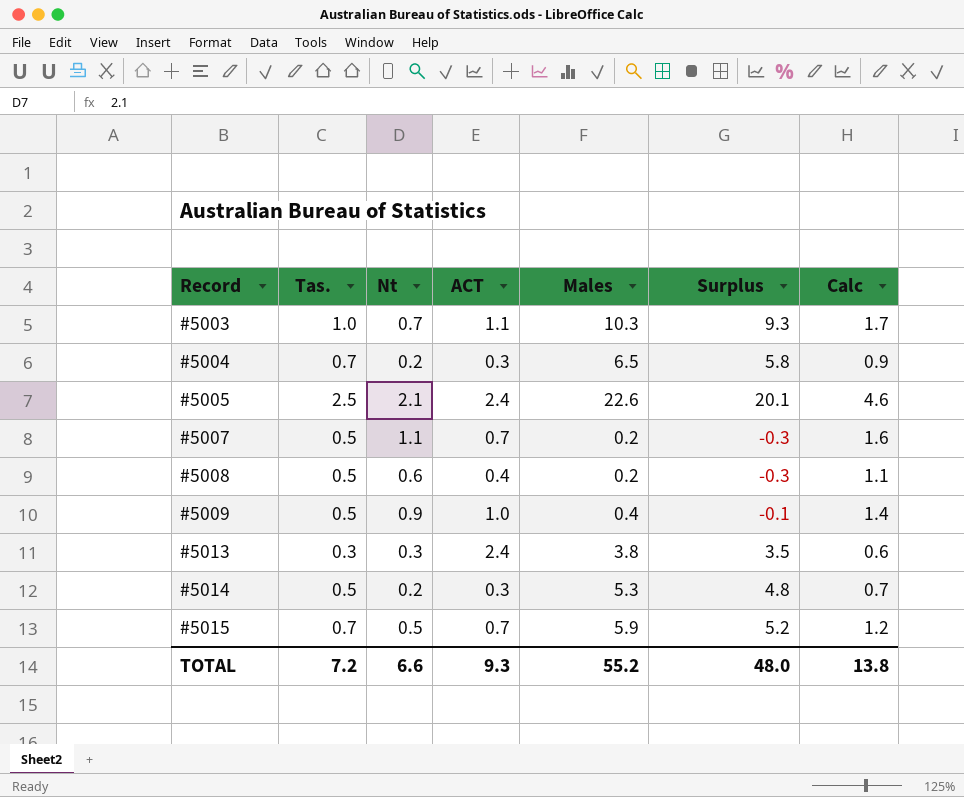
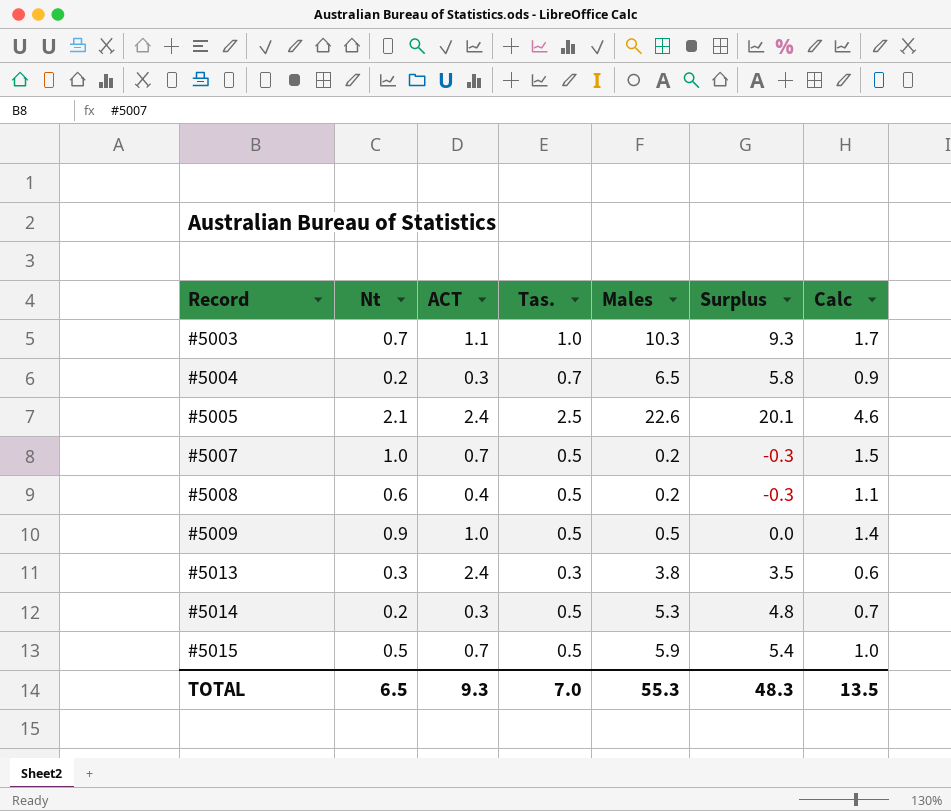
column Tas. | position: 2 -> 4
#5007 | Nt: 1.1 -> 1.0
#5007 | Calc: 1.6 -> 1.5
#5009 | Males: 0.4 -> 0.5
#5009 | Surplus: -0.1 -> 0.0
#5015 | Tas.: 0.7 -> 0.5
#5015 | Surplus: 5.2 -> 5.4
#5015 | Calc: 1.2 -> 1.0
TOTAL | Nt: 6.6 -> 6.5
TOTAL | Tas.: 7.2 -> 7.0
TOTAL | Males: 55.2 -> 55.3
TOTAL | Surplus: 48.0 -> 48.3
TOTAL | Calc: 13.8 -> 13.5

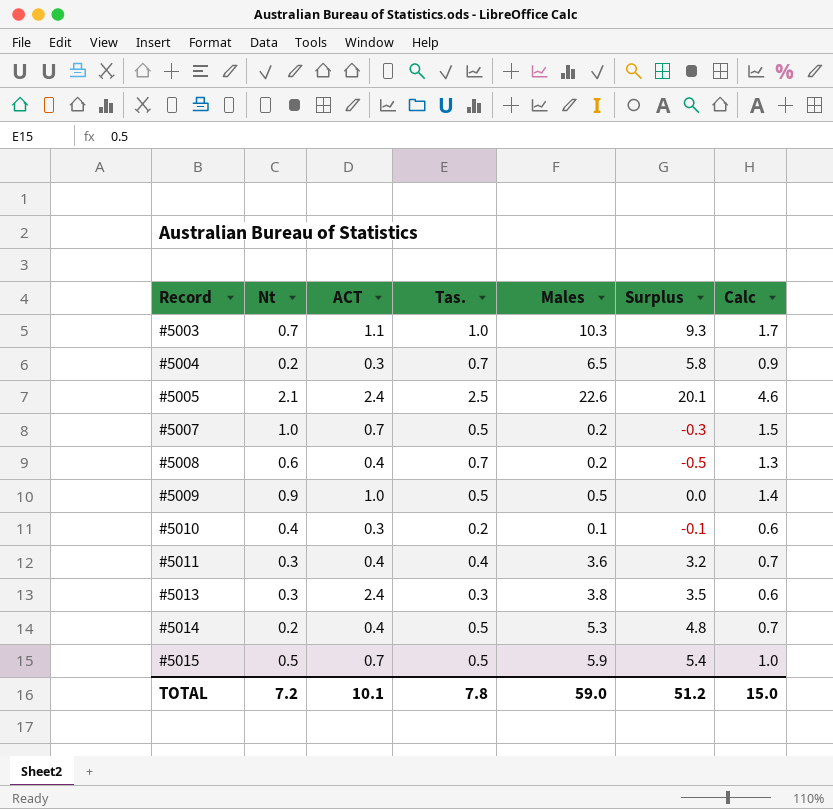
#5008 | Tas.: 0.5 -> 0.7
#5008 | Surplus: -0.3 -> -0.5
#5008 | Calc: 1.1 -> 1.3
row #5010: none -> 0.4 | 0.3 | 0.2 | 0.1 | -0.1 | 0.6
row #5011: none -> 0.3 | 0.4 | 0.4 | 3.6 | 3.2 | 0.7
#5014 | ACT: 0.3 -> 0.4
TOTAL | Nt: 6.5 -> 7.2
TOTAL | ACT: 9.3 -> 10.1
TOTAL | Tas.: 7.0 -> 7.8
TOTAL | Males: 55.3 -> 59.0
TOTAL | Surplus: 48.3 -> 51.2
TOTAL | Calc: 13.5 -> 15.0

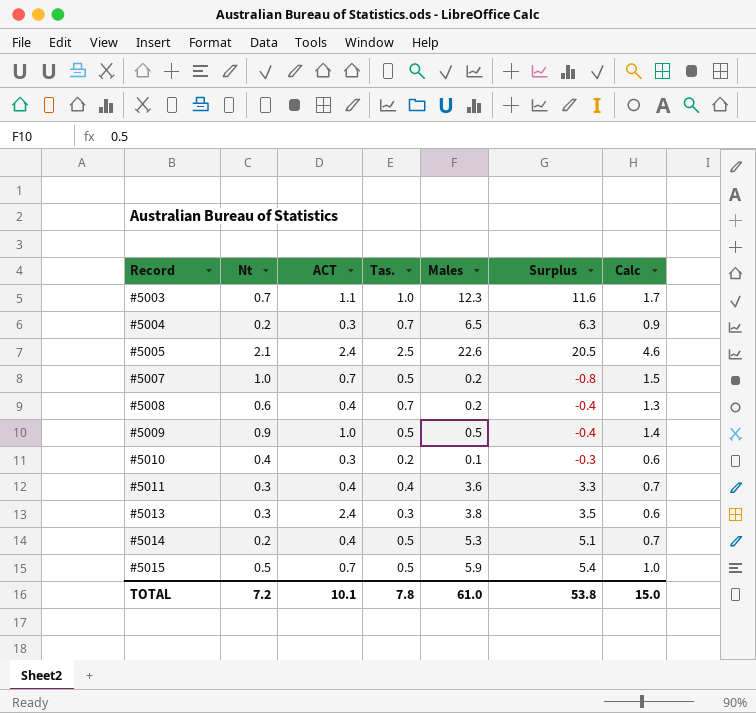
column Surplus | formula: [Males] - [Tas.] -> [Males] - [Nt]
#5003 | Males: 10.3 -> 12.3
TOTAL | Males: 59.0 -> 61.0
TOTAL | Surplus: 51.2 -> 53.8

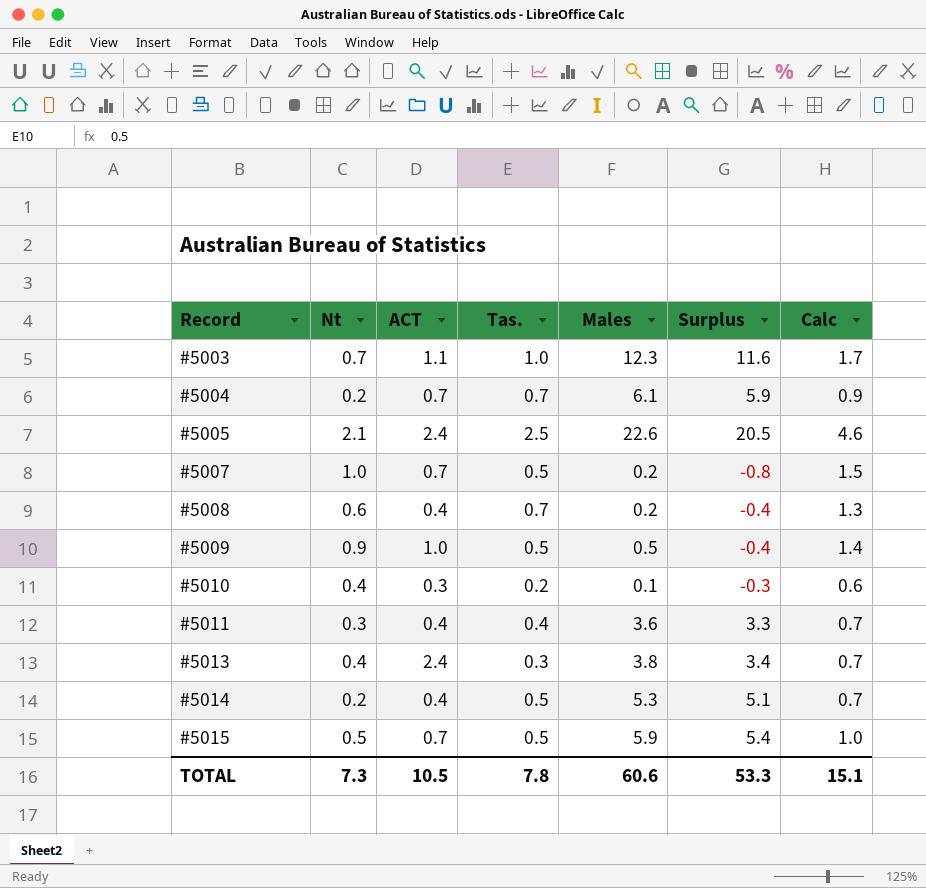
#5004 | ACT: 0.3 -> 0.7
#5004 | Males: 6.5 -> 6.1
#5004 | Surplus: 6.3 -> 5.9
#5013 | Nt: 0.3 -> 0.4
#5013 | Surplus: 3.5 -> 3.4
#5013 | Calc: 0.6 -> 0.7
TOTAL | Nt: 7.2 -> 7.3
TOTAL | ACT: 10.1 -> 10.5
TOTAL | Males: 61.0 -> 60.6
TOTAL | Surplus: 53.8 -> 53.3
TOTAL | Calc: 15.0 -> 15.1

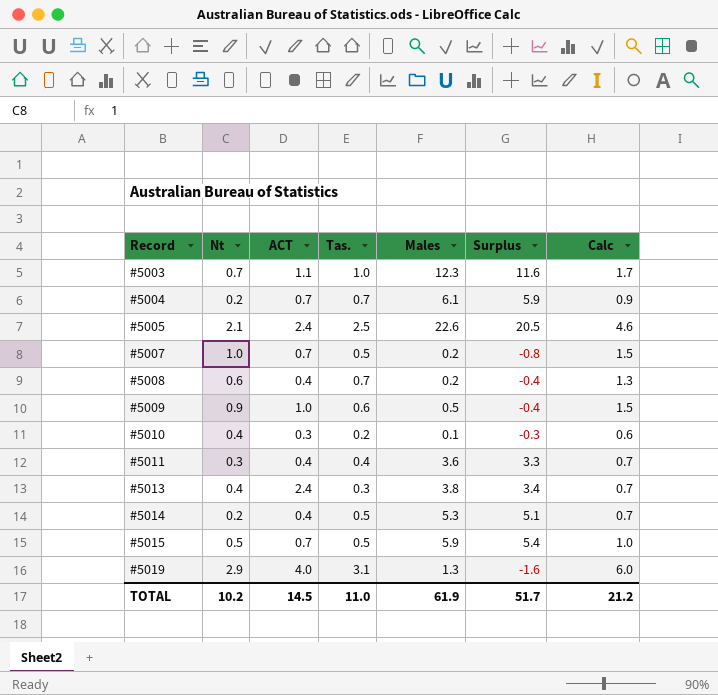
#5009 | Tas.: 0.5 -> 0.6
#5009 | Calc: 1.4 -> 1.5
row #5019: none -> 2.9 | 4.0 | 3.1 | 1.3 | -1.6 | 6.0
TOTAL | Nt: 7.3 -> 10.2
TOTAL | ACT: 10.5 -> 14.5
TOTAL | Tas.: 7.8 -> 11.0
TOTAL | Males: 60.6 -> 61.9
TOTAL | Surplus: 53.3 -> 51.7
TOTAL | Calc: 15.1 -> 21.2

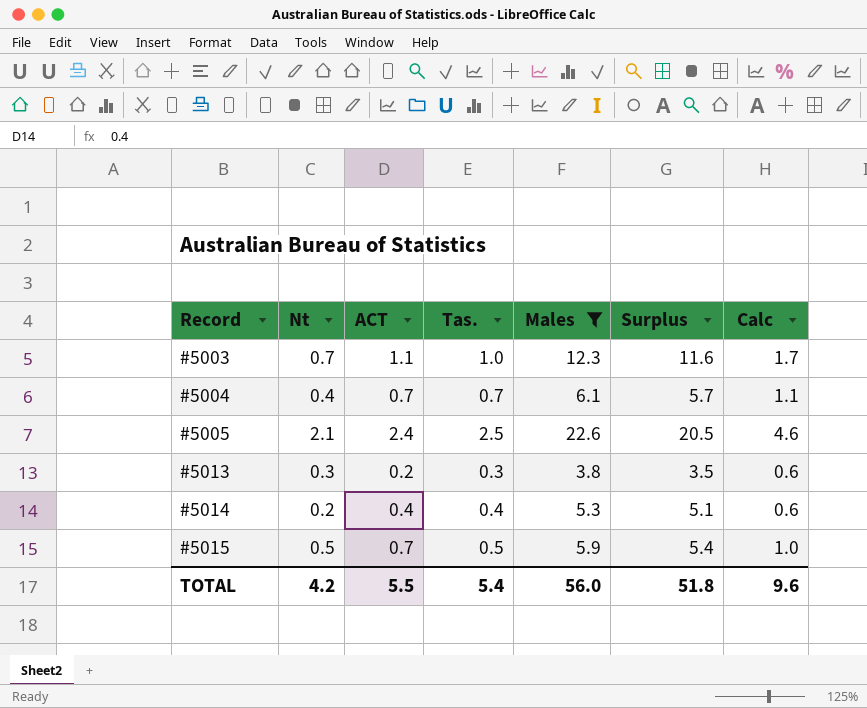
filter: none -> Males >= 3.8
#5004 | Nt: 0.2 -> 0.4
#5004 | Surplus: 5.9 -> 5.7
#5004 | Calc: 0.9 -> 1.1
#5013 | Nt: 0.4 -> 0.3
#5013 | ACT: 2.4 -> 0.2
#5013 | Surplus: 3.4 -> 3.5
#5013 | Calc: 0.7 -> 0.6
#5014 | Tas.: 0.5 -> 0.4
#5014 | Calc: 0.7 -> 0.6
TOTAL | Nt: 10.2 -> 4.2
TOTAL | ACT: 14.5 -> 5.5
TOTAL | Tas.: 11.0 -> 5.4
TOTAL | Males: 61.9 -> 56.0
TOTAL | Surplus: 51.7 -> 51.8
TOTAL | Calc: 21.2 -> 9.6

